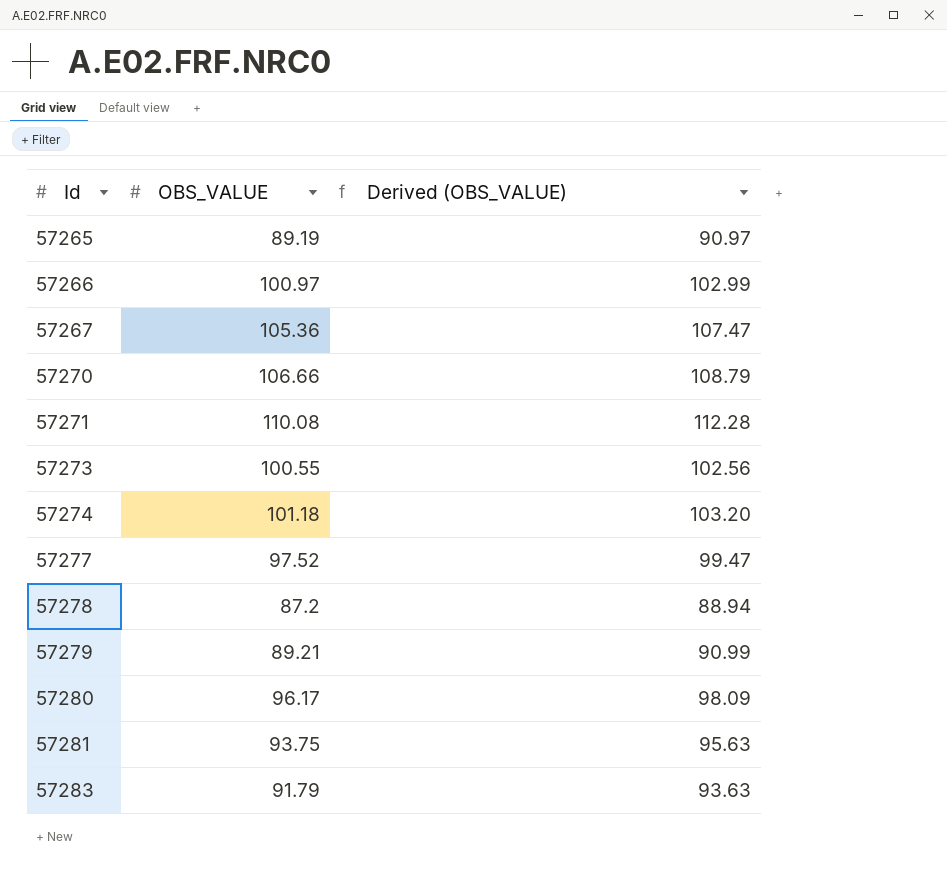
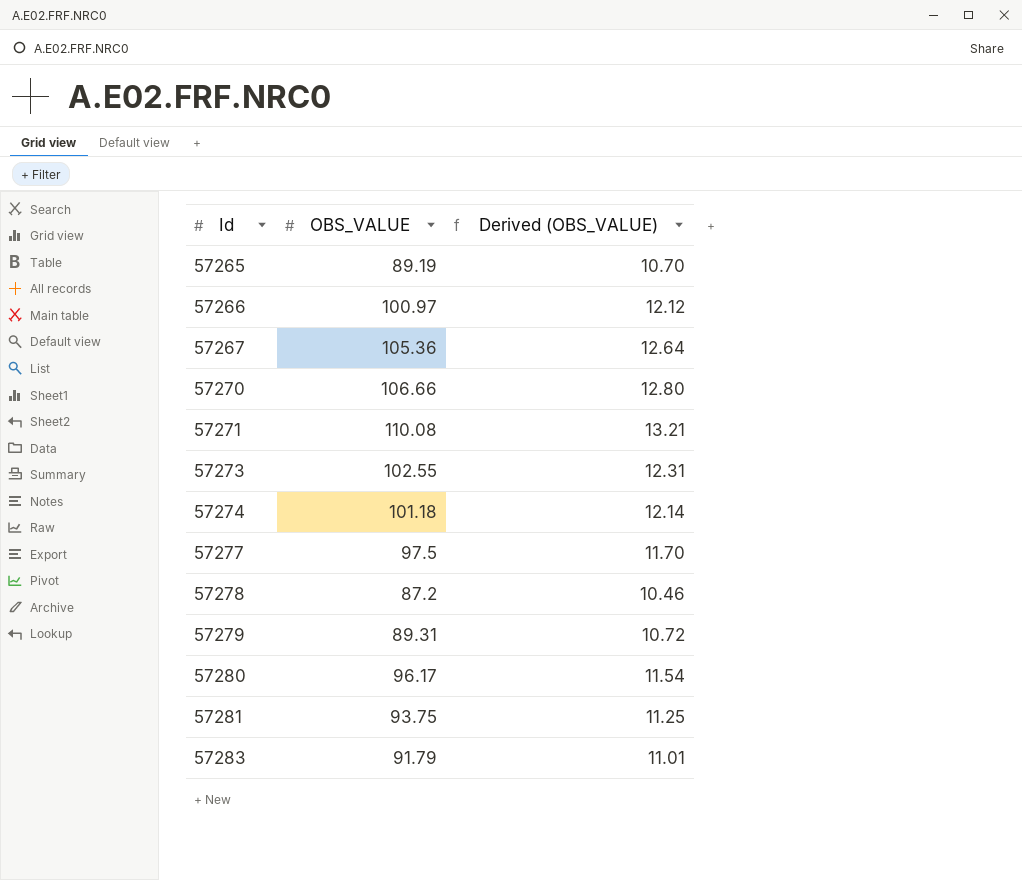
column Derived (OBS_VALUE) | formula: [OBS_VALUE] * 1.02 -> [OBS_VALUE] * 0.12
57273 | OBS_VALUE: 100.55 -> 102.55
57277 | OBS_VALUE: 97.52 -> 97.5
57279 | OBS_VALUE: 89.21 -> 89.31

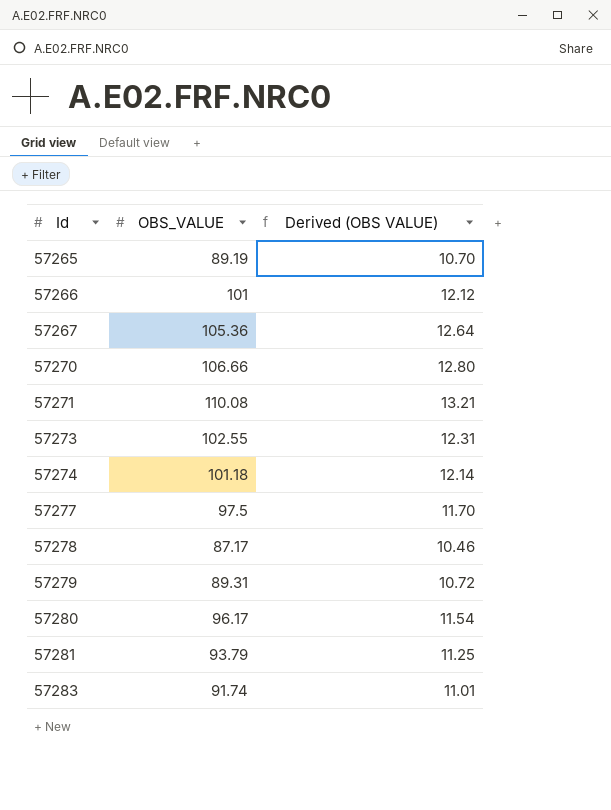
column name: Derived (OBS_VALUE) -> Derived (OBS VALUE)
57266 | OBS_VALUE: 100.97 -> 101
57278 | OBS_VALUE: 87.2 -> 87.17
57281 | OBS_VALUE: 93.75 -> 93.79
57283 | OBS_VALUE: 91.79 -> 91.74

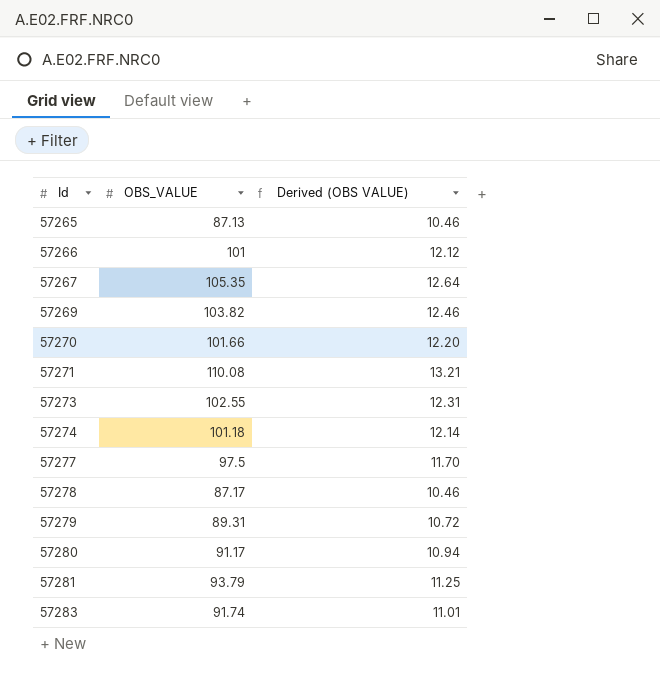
57265 | OBS_VALUE: 89.19 -> 87.13
57265 | Derived (OBS VALUE): 10.70 -> 10.46
57267 | OBS_VALUE: 105.36 -> 105.35
row 57269: none -> 103.82 | 12.46
57270 | OBS_VALUE: 106.66 -> 101.66
57270 | Derived (OBS VALUE): 12.80 -> 12.20
57280 | OBS_VALUE: 96.17 -> 91.17
57280 | Derived (OBS VALUE): 11.54 -> 10.94

